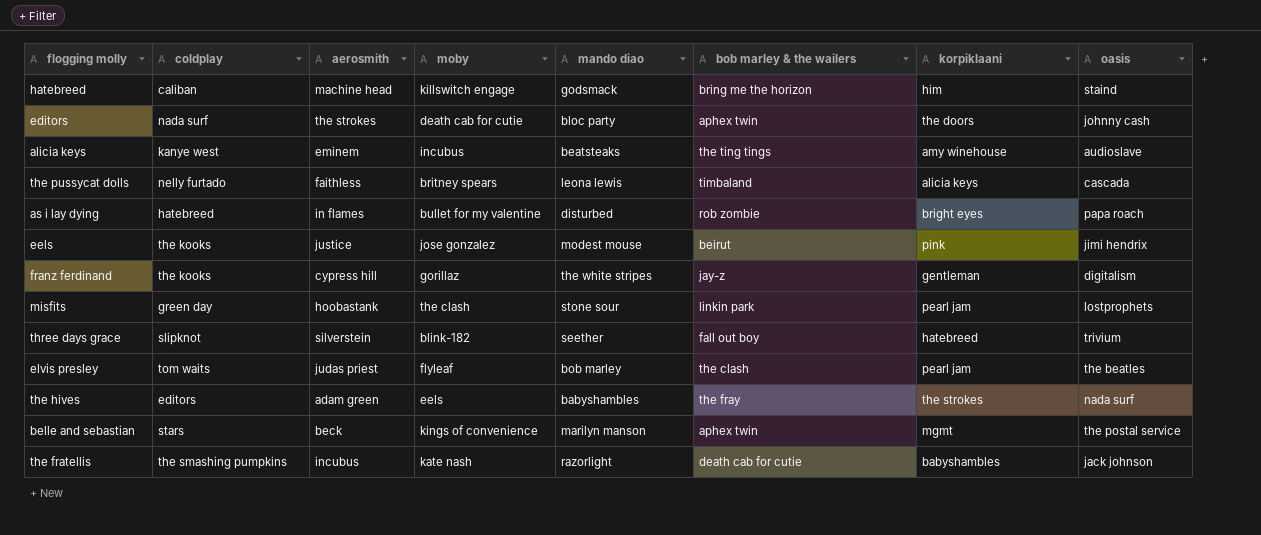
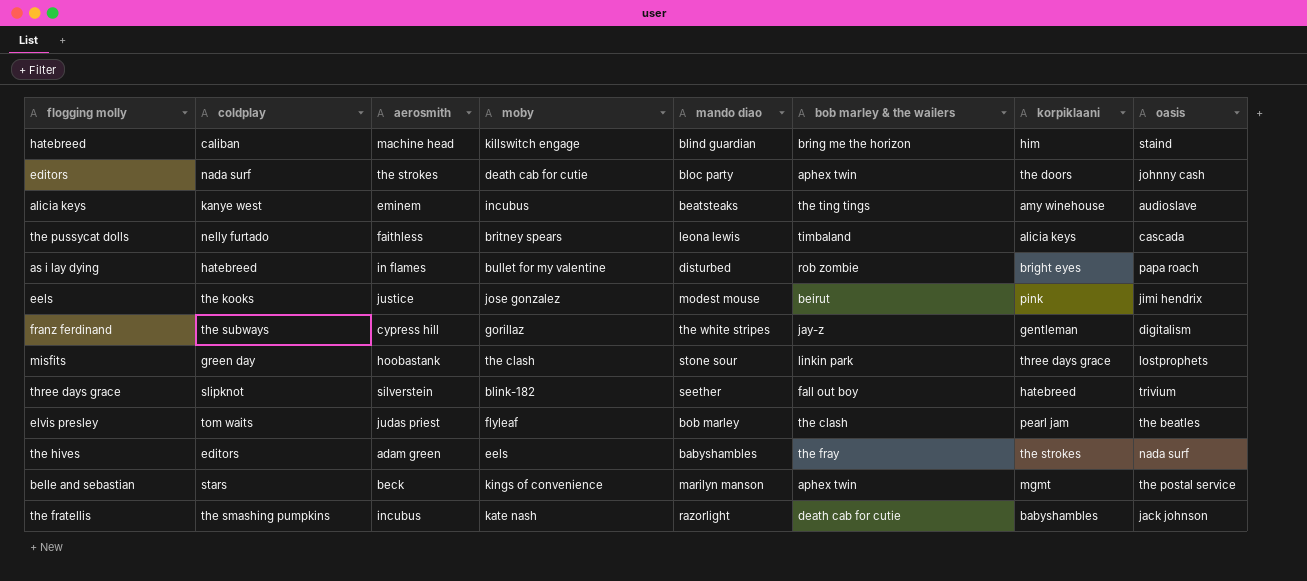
hatebreed | mando diao: godsmack -> blind guardian
franz ferdinand | coldplay: the kooks -> the subways
misfits | korpiklaani: pearl jam -> three days grace

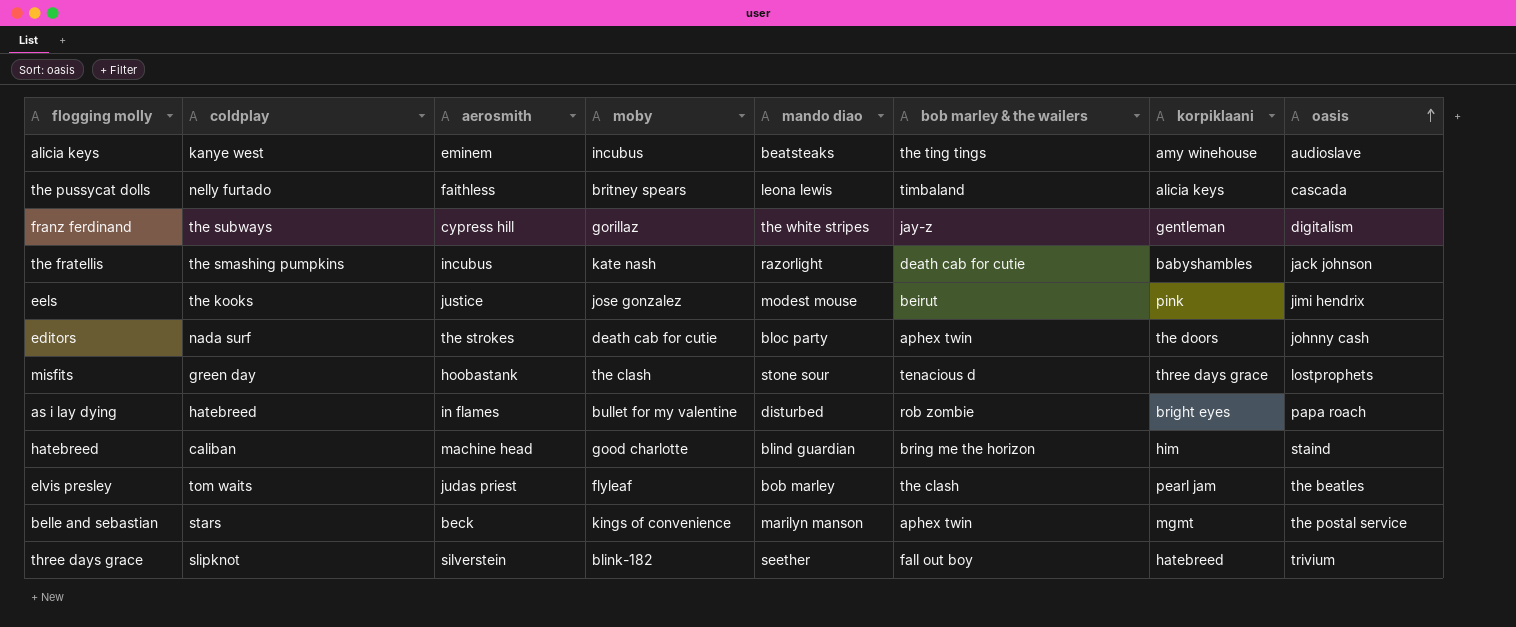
row order: none -> oasis ascending
row the hives: editors | adam green | eels | babyshambles | the fray | the strokes | nada surf -> none
misfits | bob marley & the wailers: linkin park -> tenacious d
hatebreed | moby: killswitch engage -> good charlotte

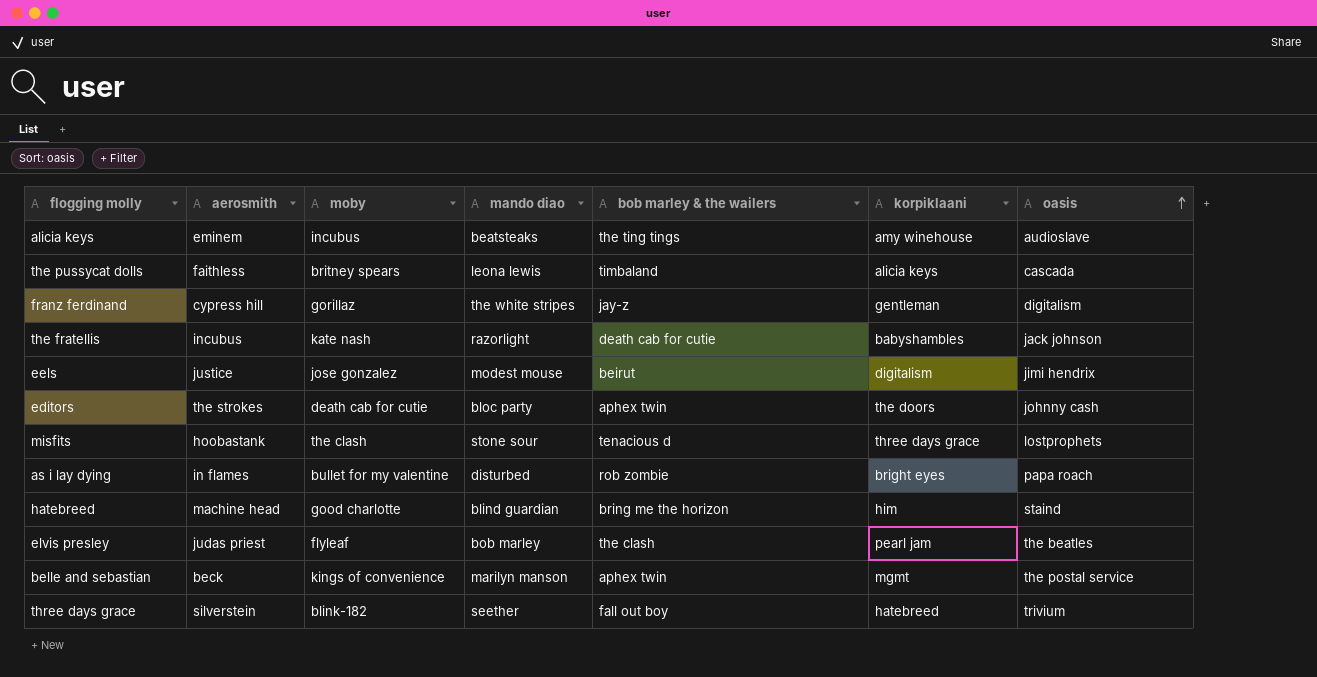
column coldplay | position: 2 -> none
eels | korpiklaani: pink -> digitalism

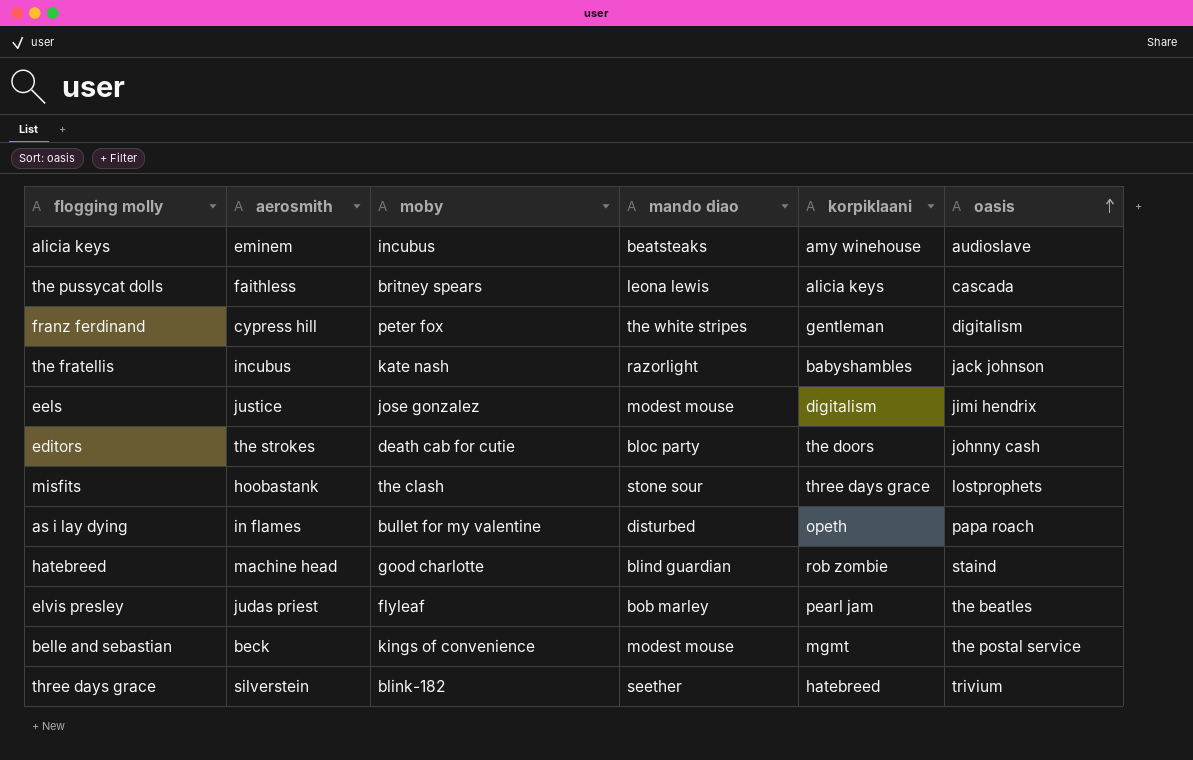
column bob marley & the wailers | position: 5 -> none
franz ferdinand | moby: gorillaz -> peter fox
as i lay dying | korpiklaani: bright eyes -> opeth
hatebreed | korpiklaani: him -> rob zombie
belle and sebastian | mando diao: marilyn manson -> modest mouse

